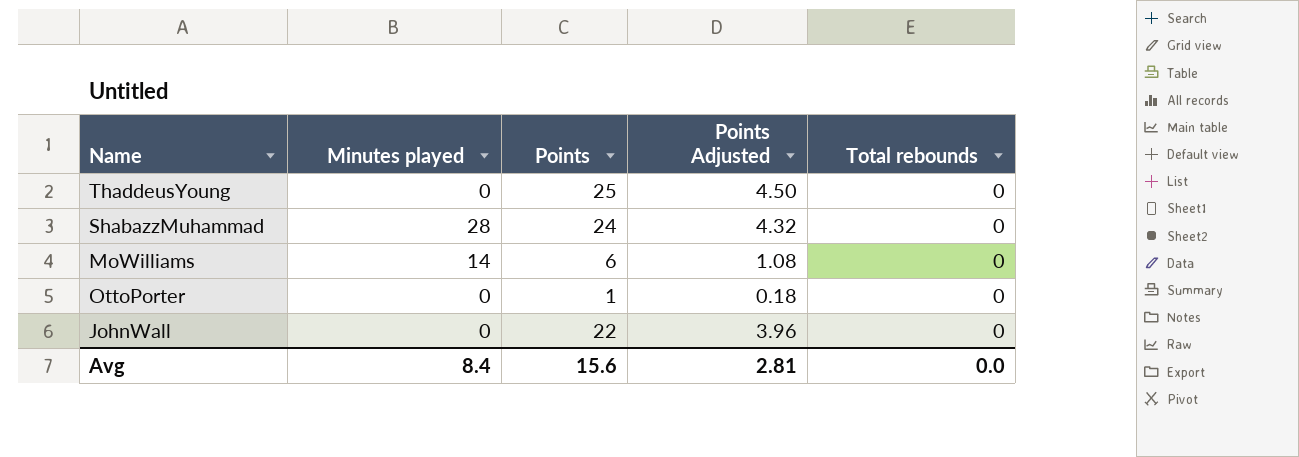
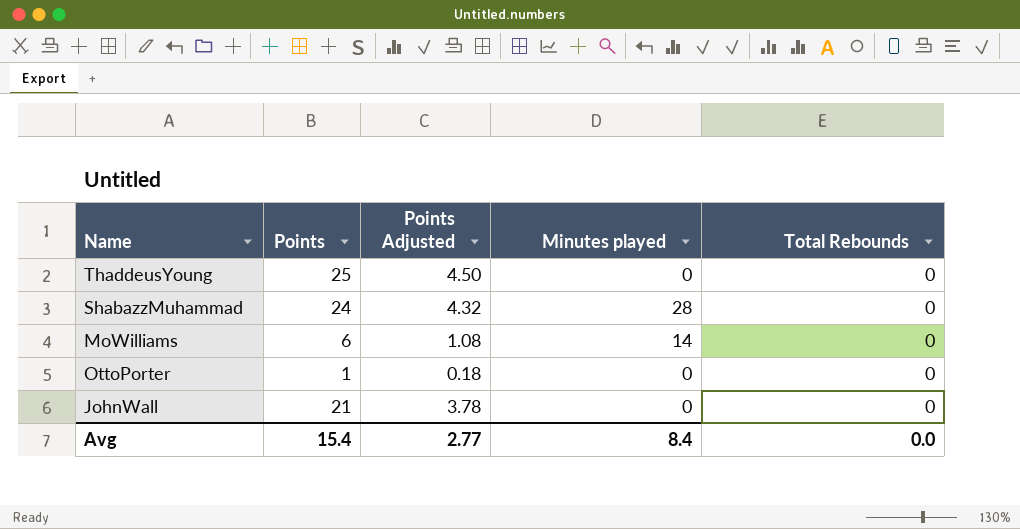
column Minutes played | position: 2 -> 4
column name: Total rebounds -> Total Rebounds
JohnWall | Points: 22 -> 21
JohnWall | Points Adjusted: 3.96 -> 3.78
Avg | Points: 15.6 -> 15.4
Avg | Points Adjusted: 2.81 -> 2.77

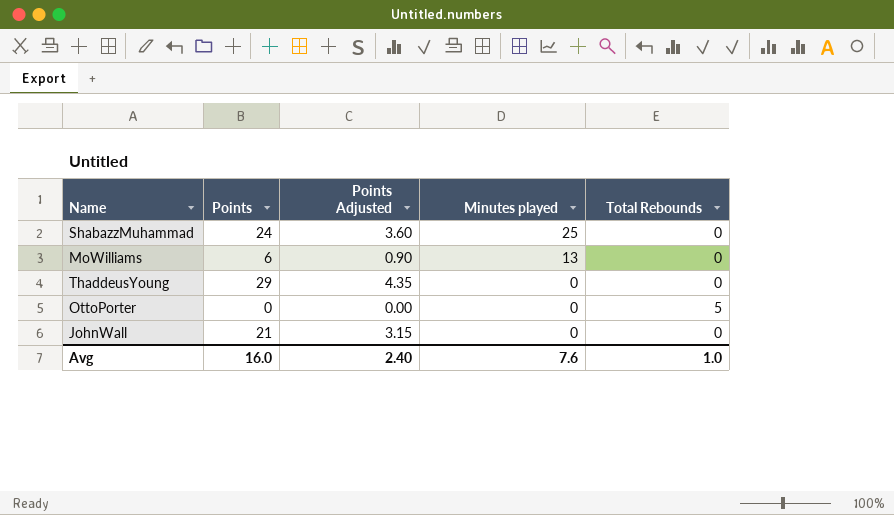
row order: none -> Minutes played descending
column Points Adjusted | formula: [Points] * 0.18 -> [Points] * 0.15
ShabazzMuhammad | Minutes played: 28 -> 25
MoWilliams | Minutes played: 14 -> 13
ThaddeusYoung | Points: 25 -> 29
OttoPorter | Points: 1 -> 0
OttoPorter | Total Rebounds: 0 -> 5
Avg | Points: 15.4 -> 16.0
Avg | Points Adjusted: 2.77 -> 2.40
Avg | Minutes played: 8.4 -> 7.6
Avg | Total Rebounds: 0.0 -> 1.0

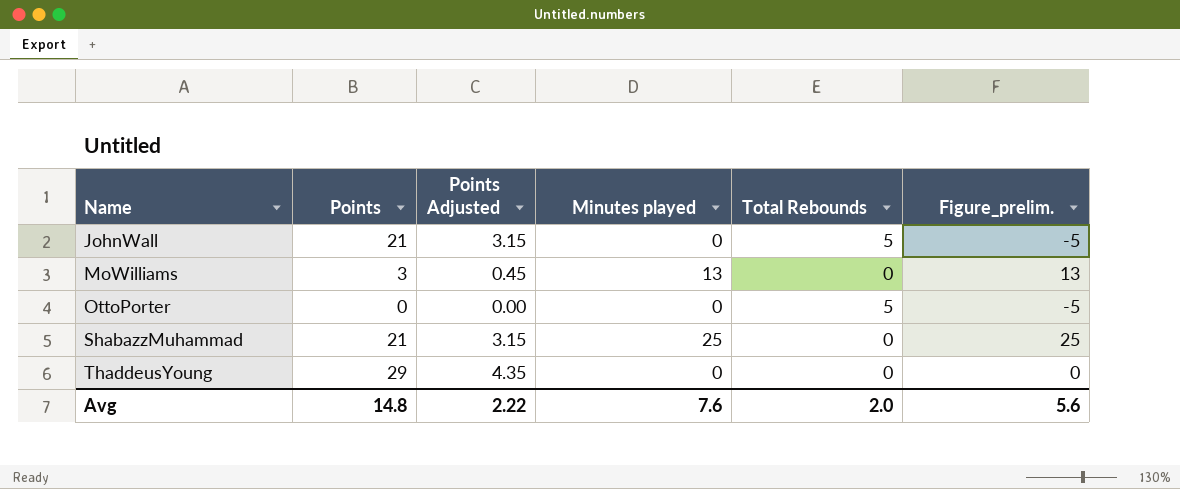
row order: Minutes played descending -> Name ascending
column Figure_prelim. | formula: none -> [Minutes played] - [Total Rebounds]
JohnWall | Total Rebounds: 0 -> 5
MoWilliams | Points: 6 -> 3
MoWilliams | Points Adjusted: 0.90 -> 0.45
ShabazzMuhammad | Points: 24 -> 21
ShabazzMuhammad | Points Adjusted: 3.60 -> 3.15
Avg | Points: 16.0 -> 14.8
Avg | Points Adjusted: 2.40 -> 2.22
Avg | Total Rebounds: 1.0 -> 2.0

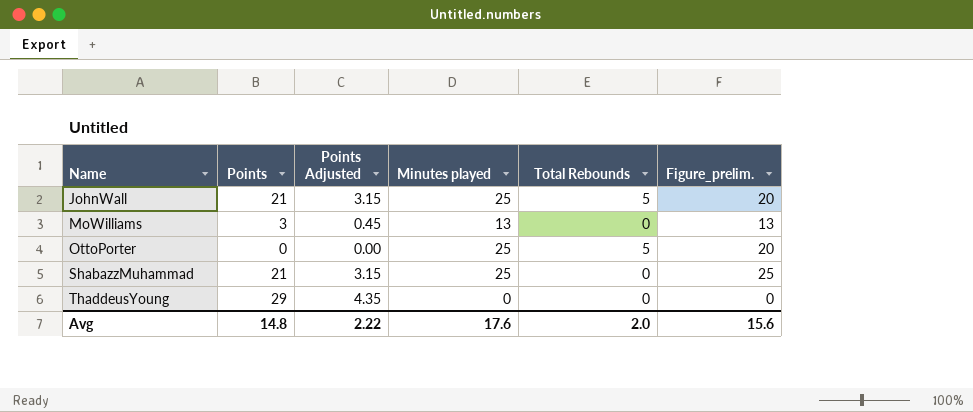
JohnWall | Minutes played: 0 -> 25
JohnWall | Figure_prelim.: -5 -> 20
OttoPorter | Minutes played: 0 -> 25
OttoPorter | Figure_prelim.: -5 -> 20
Avg | Minutes played: 7.6 -> 17.6
Avg | Figure_prelim.: 5.6 -> 15.6

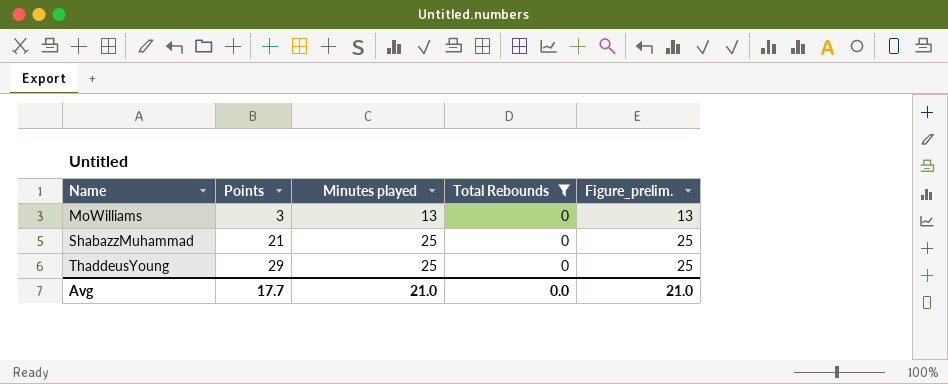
filter: none -> Total Rebounds = 0
column Points Adjusted | formula: [Points] * 0.15 -> none
ThaddeusYoung | Minutes played: 0 -> 25
ThaddeusYoung | Figure_prelim.: 0 -> 25
Avg | Points: 14.8 -> 17.7
Avg | Minutes played: 17.6 -> 21.0
Avg | Total Rebounds: 2.0 -> 0.0
Avg | Figure_prelim.: 15.6 -> 21.0

